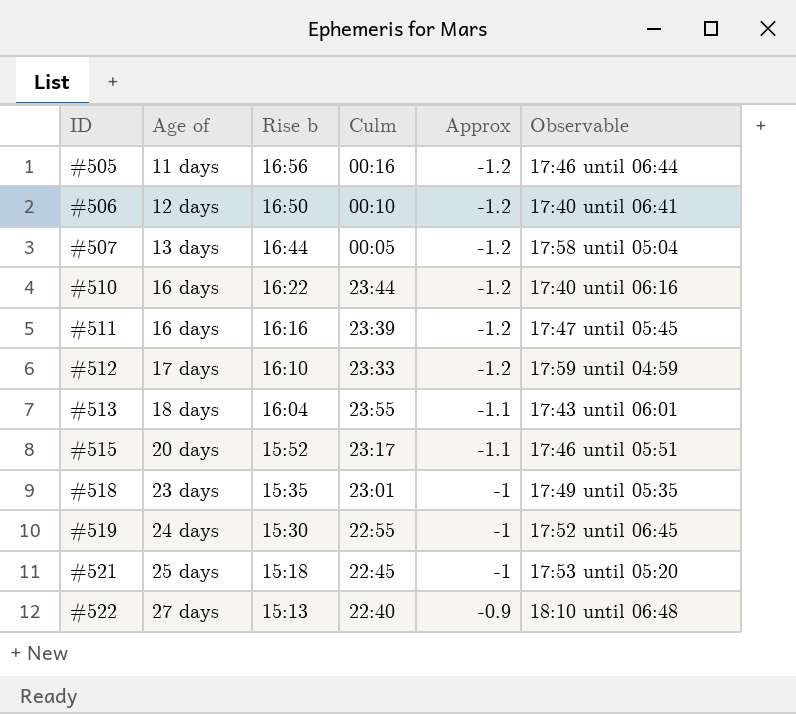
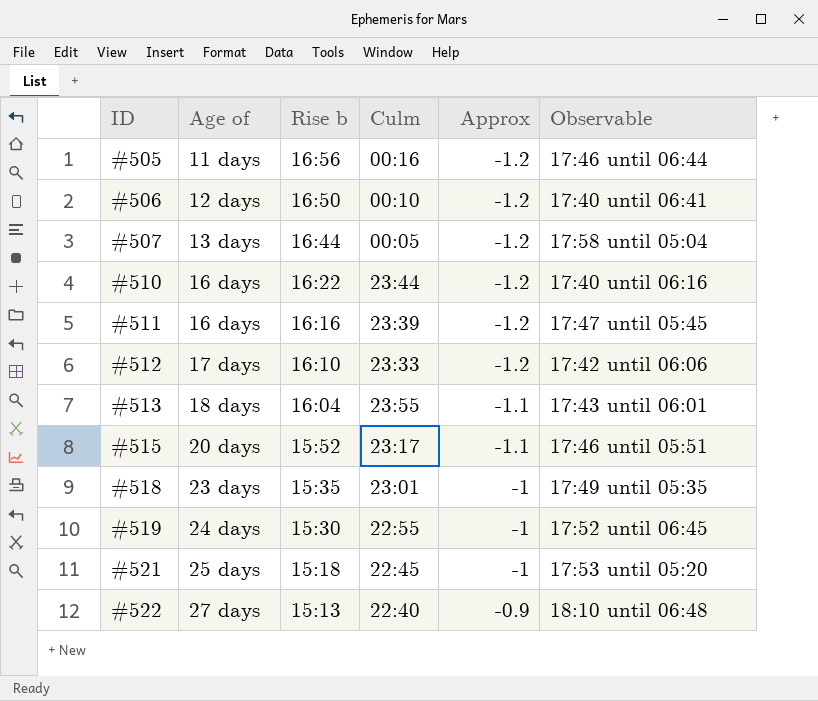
#512 | Observable: 17:59 until 04:59 -> 17:42 until 06:06

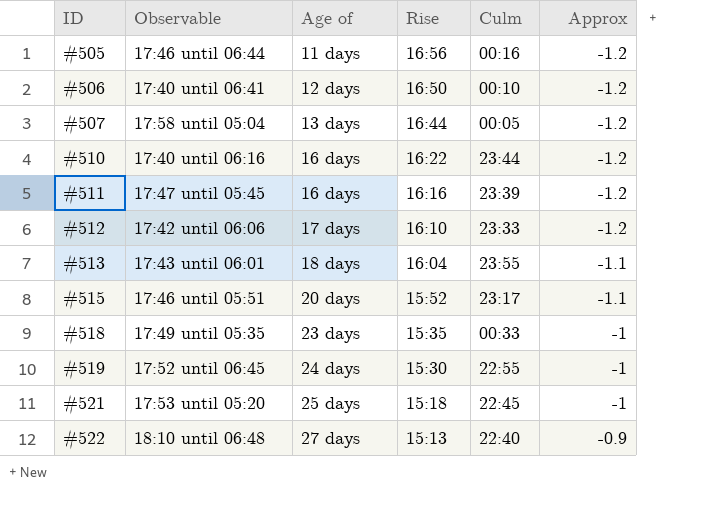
column Observable | position: 6 -> 2
column name: Rise b -> Rise
#518 | Culm: 23:01 -> 00:33

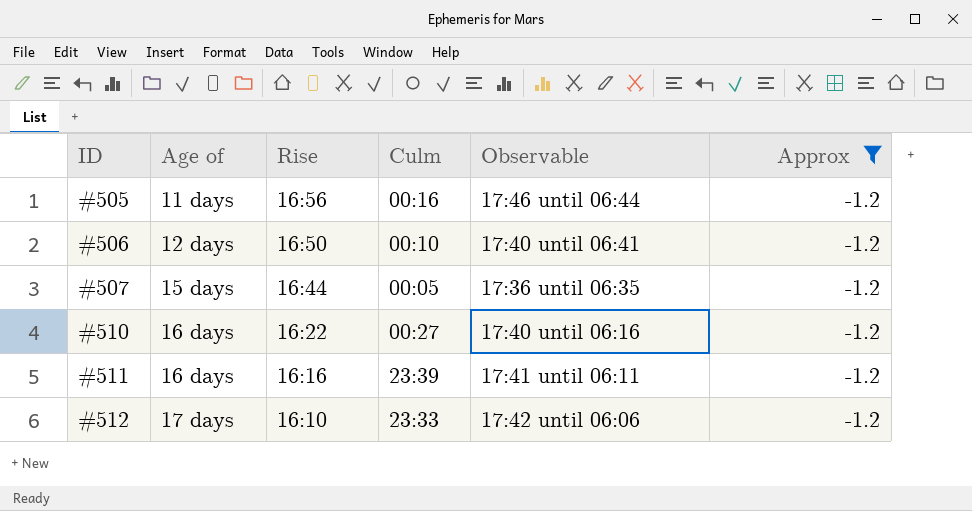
filter: none -> Approx = -1.2
column Observable | position: 2 -> 5
#507 | Age of: 13 days -> 15 days
#507 | Observable: 17:58 until 05:04 -> 17:36 until 06:35
#510 | Culm: 23:44 -> 00:27
#511 | Observable: 17:47 until 05:45 -> 17:41 until 06:11

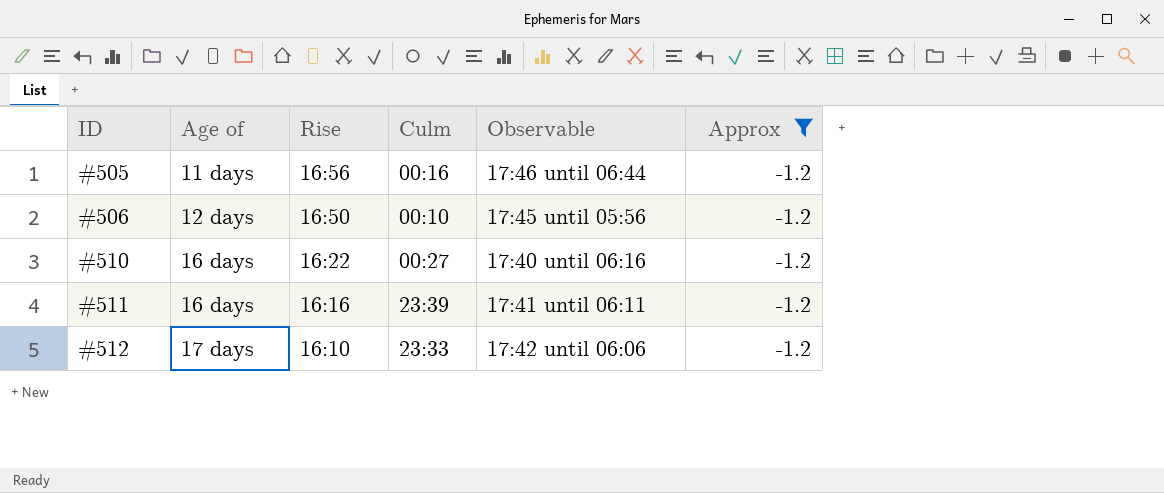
row #507: 15 days | 16:44 | 00:05 | 17:36 until 06:35 | -1.2 -> none
#506 | Observable: 17:40 until 06:41 -> 17:45 until 05:56

